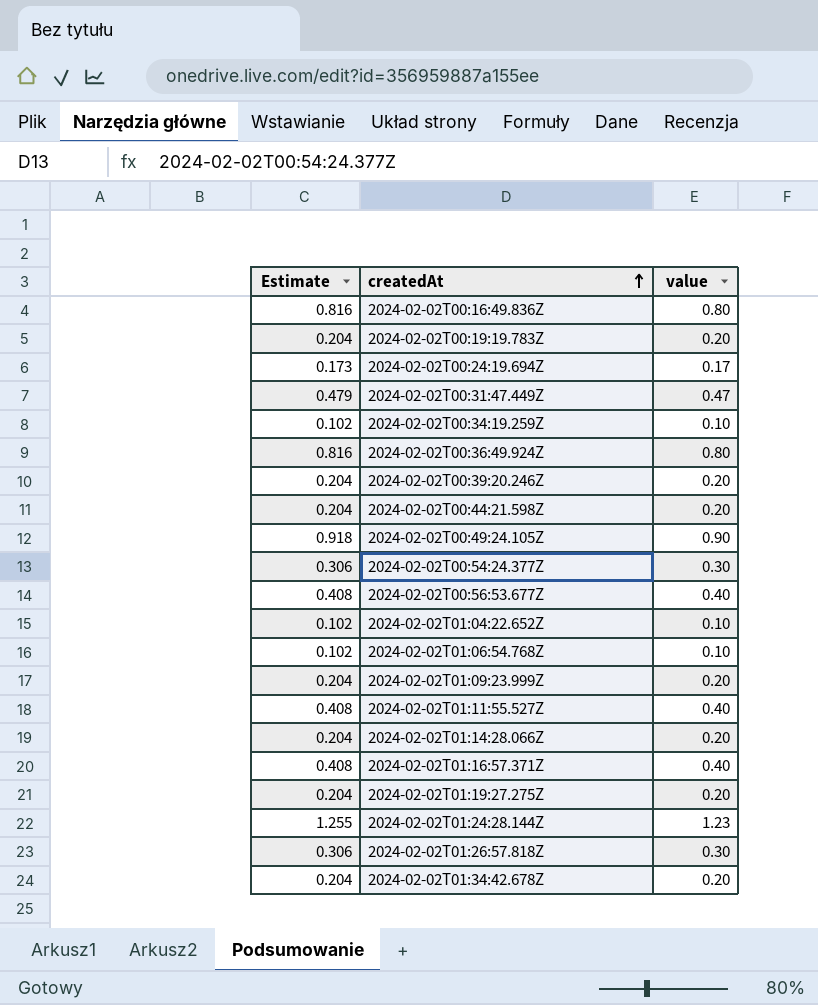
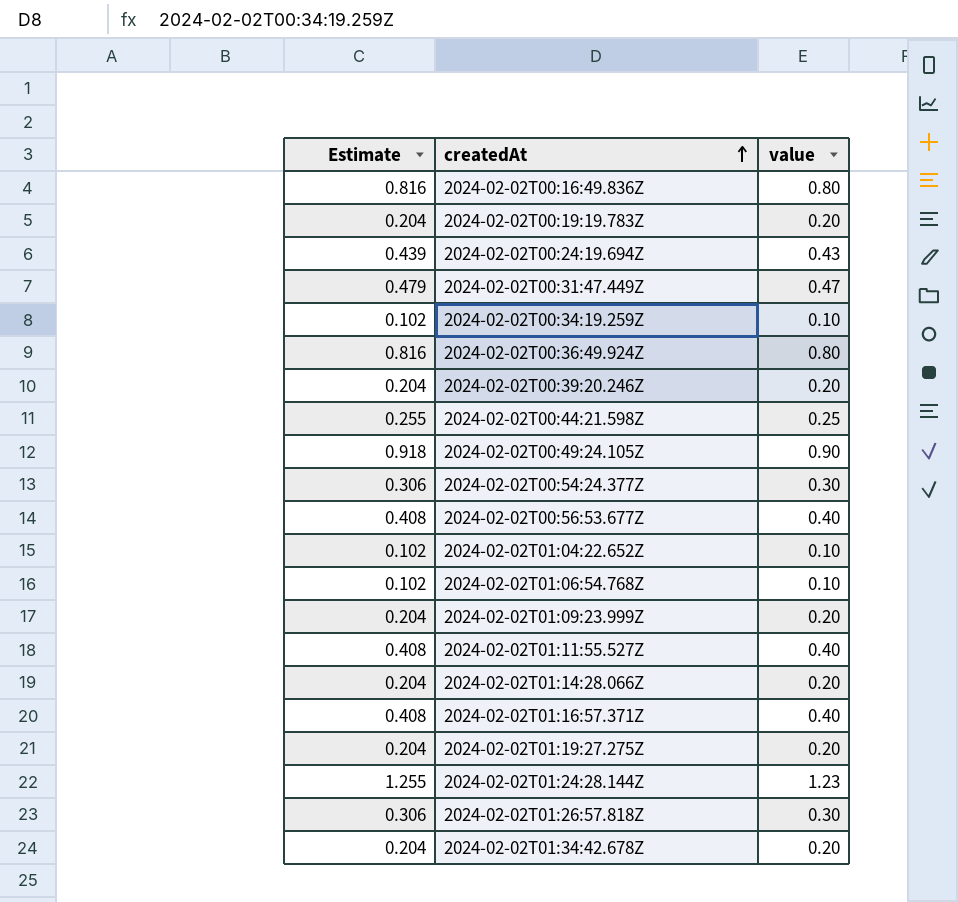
2024-02-02T00:24:19.694Z | Estimate: 0.173 -> 0.439
2024-02-02T00:24:19.694Z | value: 0.17 -> 0.43
2024-02-02T00:44:21.598Z | Estimate: 0.204 -> 0.255
2024-02-02T00:44:21.598Z | value: 0.20 -> 0.25

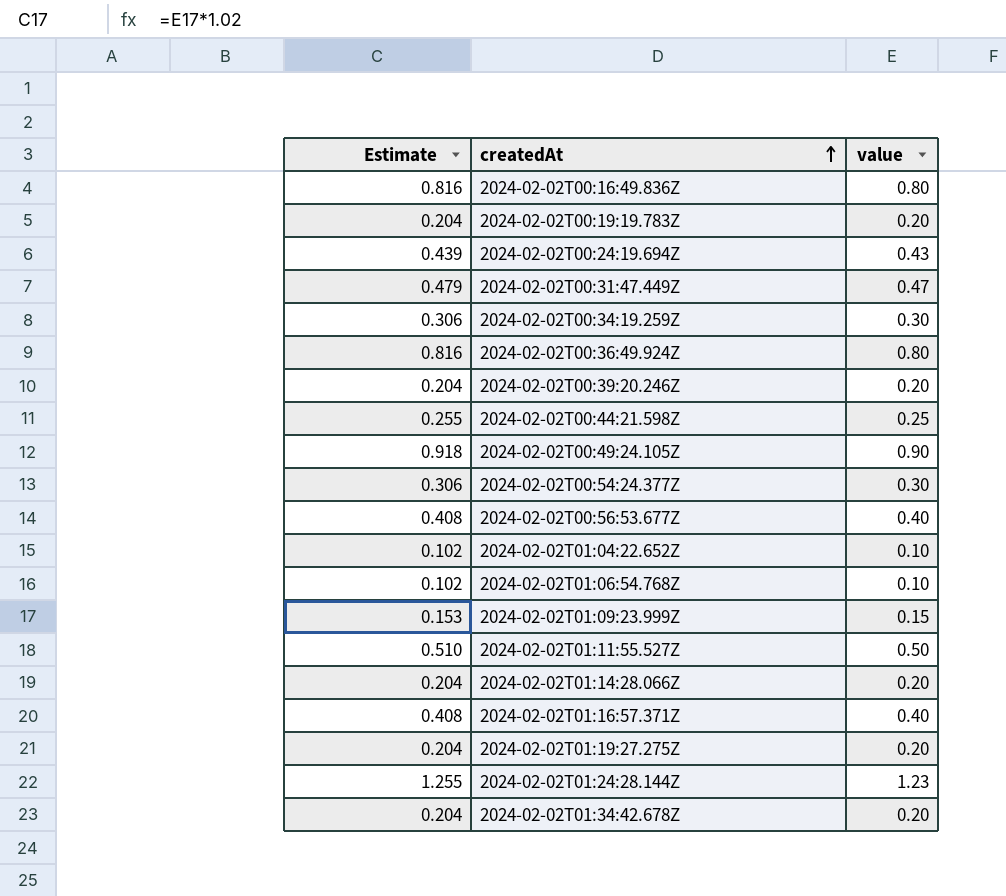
row 2024-02-02T01:26:57.818Z: 0.306 | 0.30 -> none
2024-02-02T00:34:19.259Z | Estimate: 0.102 -> 0.306
2024-02-02T00:34:19.259Z | value: 0.10 -> 0.30
2024-02-02T01:09:23.999Z | Estimate: 0.204 -> 0.153
2024-02-02T01:09:23.999Z | value: 0.20 -> 0.15
2024-02-02T01:11:55.527Z | Estimate: 0.408 -> 0.510
2024-02-02T01:11:55.527Z | value: 0.40 -> 0.50

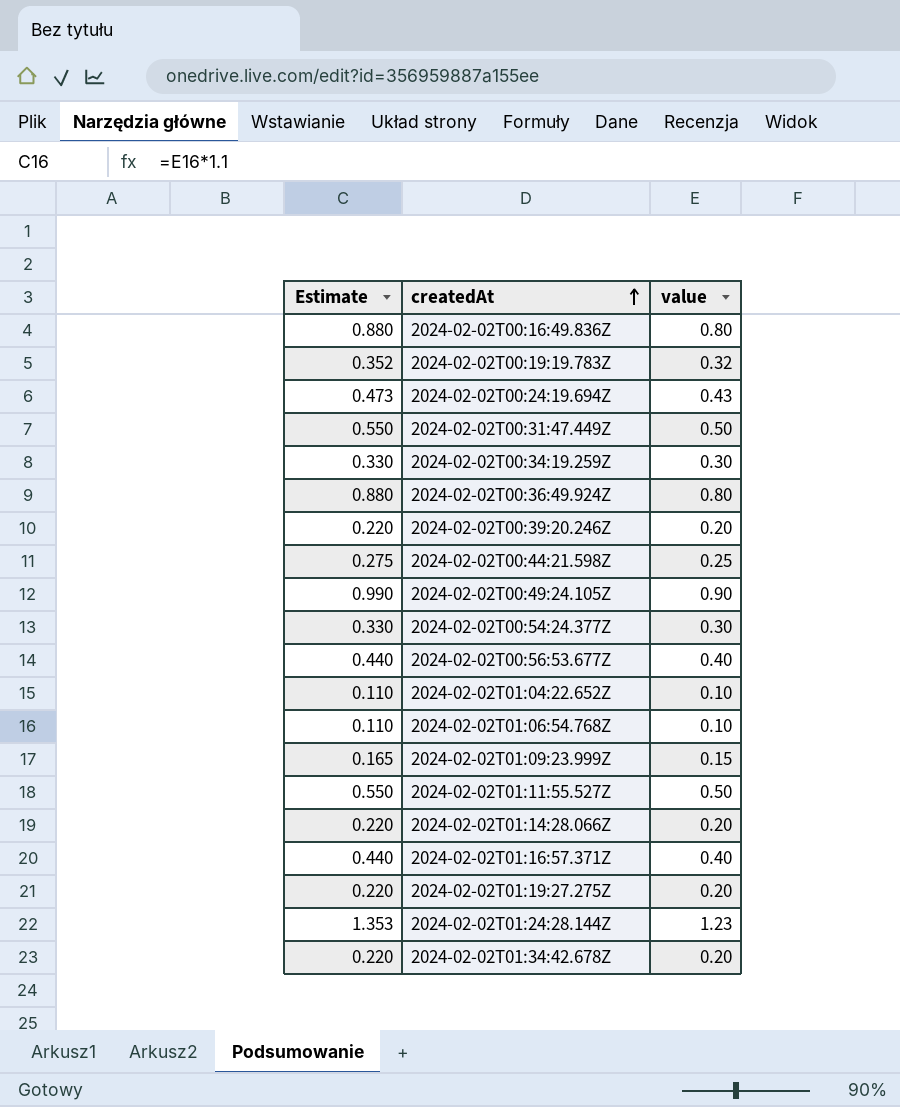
column Estimate | formula: [value] * 1.02 -> [value] * 1.1
2024-02-02T00:19:19.783Z | value: 0.20 -> 0.32
2024-02-02T00:31:47.449Z | value: 0.47 -> 0.50

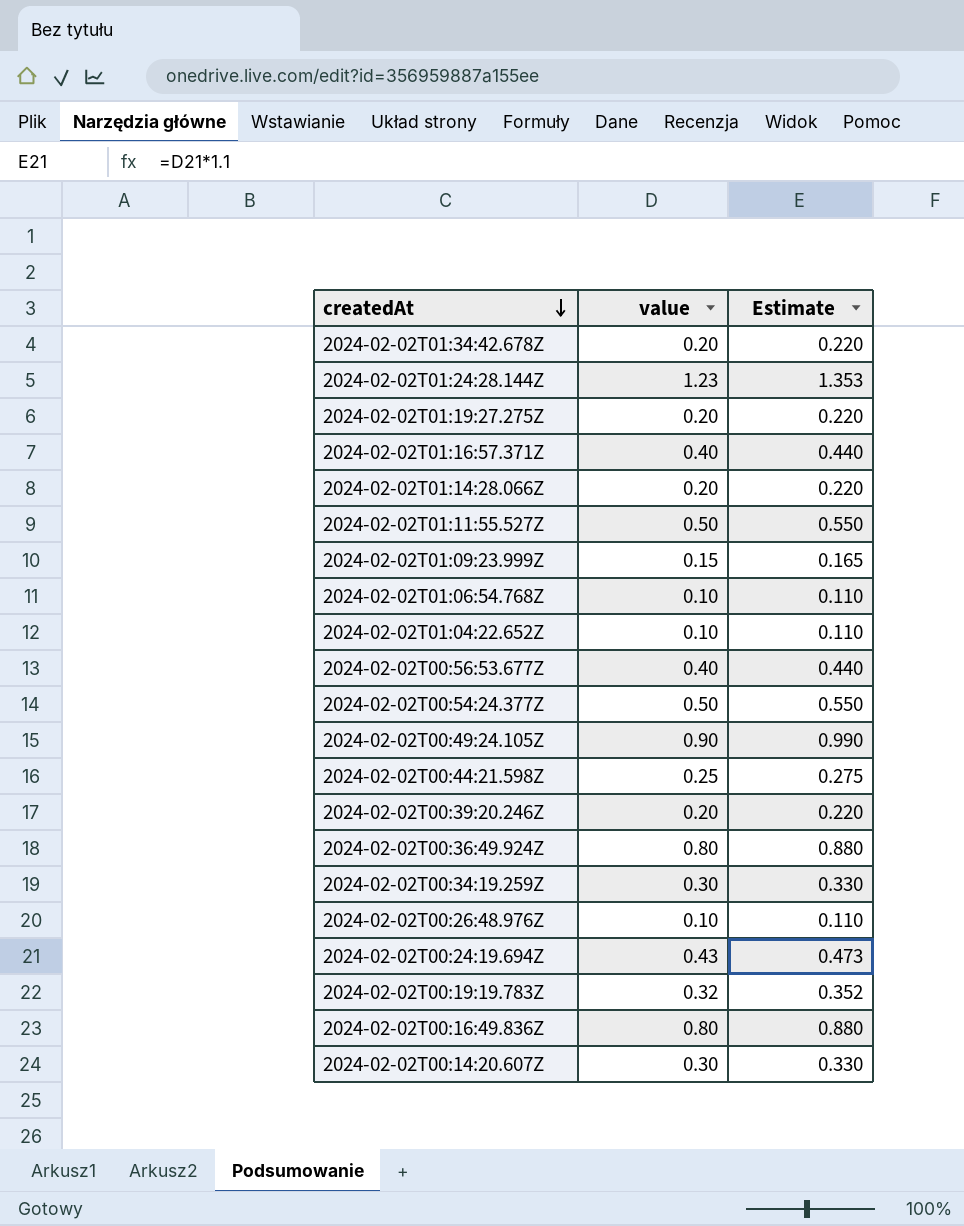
row order: createdAt ascending -> createdAt descending
column Estimate | position: 1 -> 3
row 2024-02-02T00:31:47.449Z: 0.550 | 0.50 -> none
2024-02-02T00:54:24.377Z | value: 0.30 -> 0.50
2024-02-02T00:54:24.377Z | Estimate: 0.330 -> 0.550
row 2024-02-02T00:26:48.976Z: none -> 0.10 | 0.110
row 2024-02-02T00:14:20.607Z: none -> 0.30 | 0.330

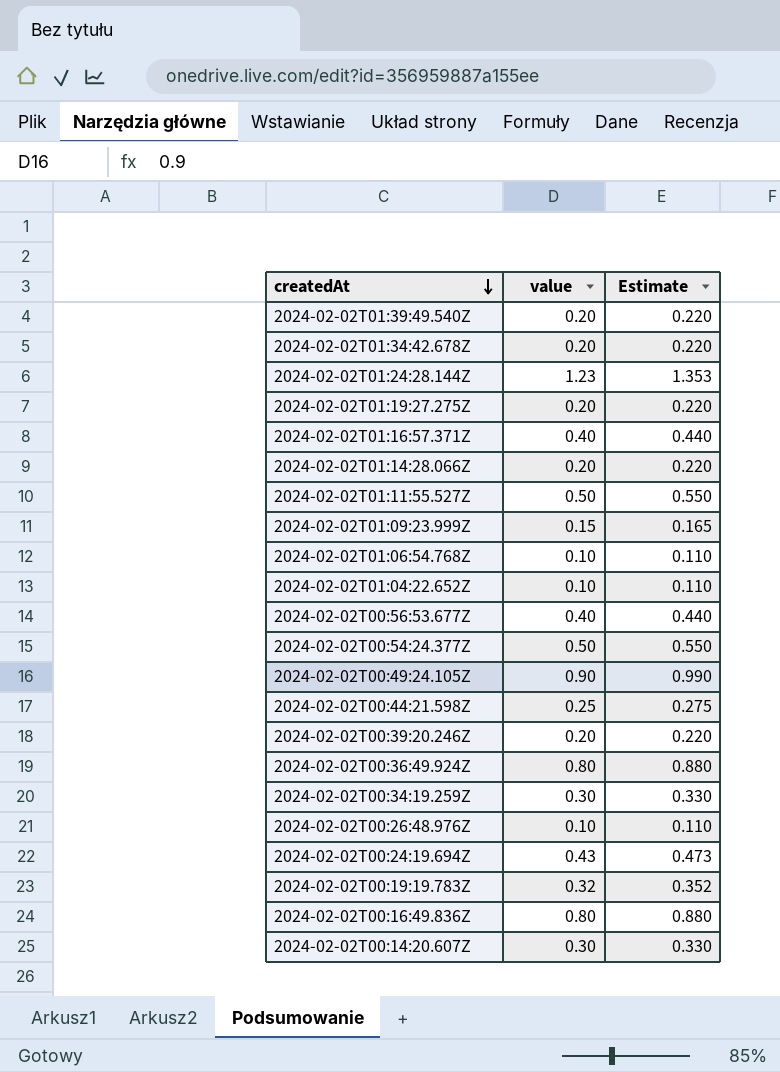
row 2024-02-02T01:39:49.540Z: none -> 0.20 | 0.220

